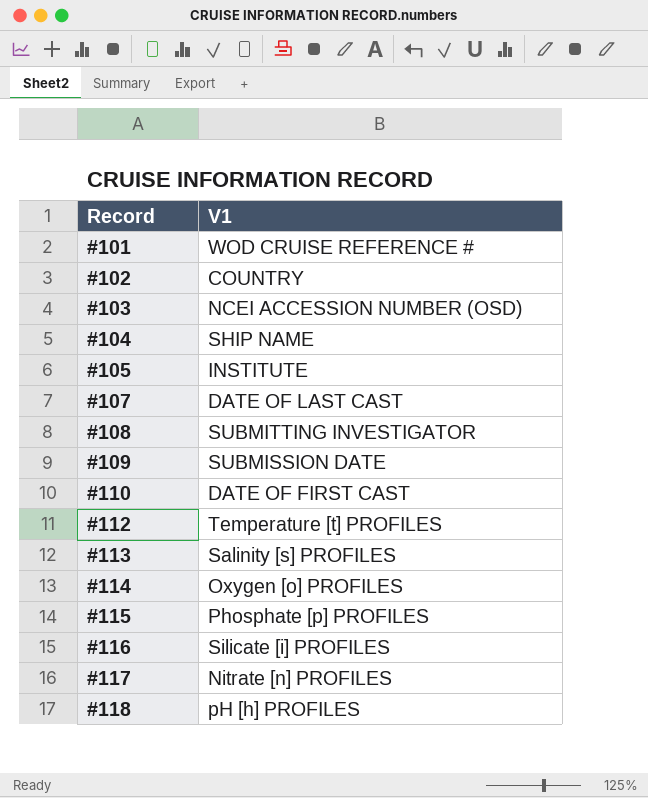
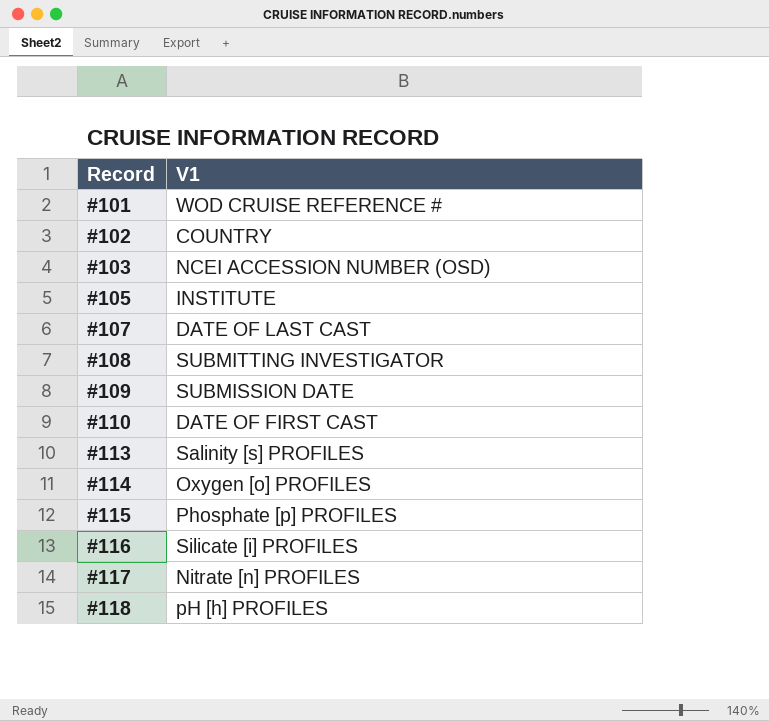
row #104: SHIP NAME -> none
row #112: Temperature [t] PROFILES -> none

